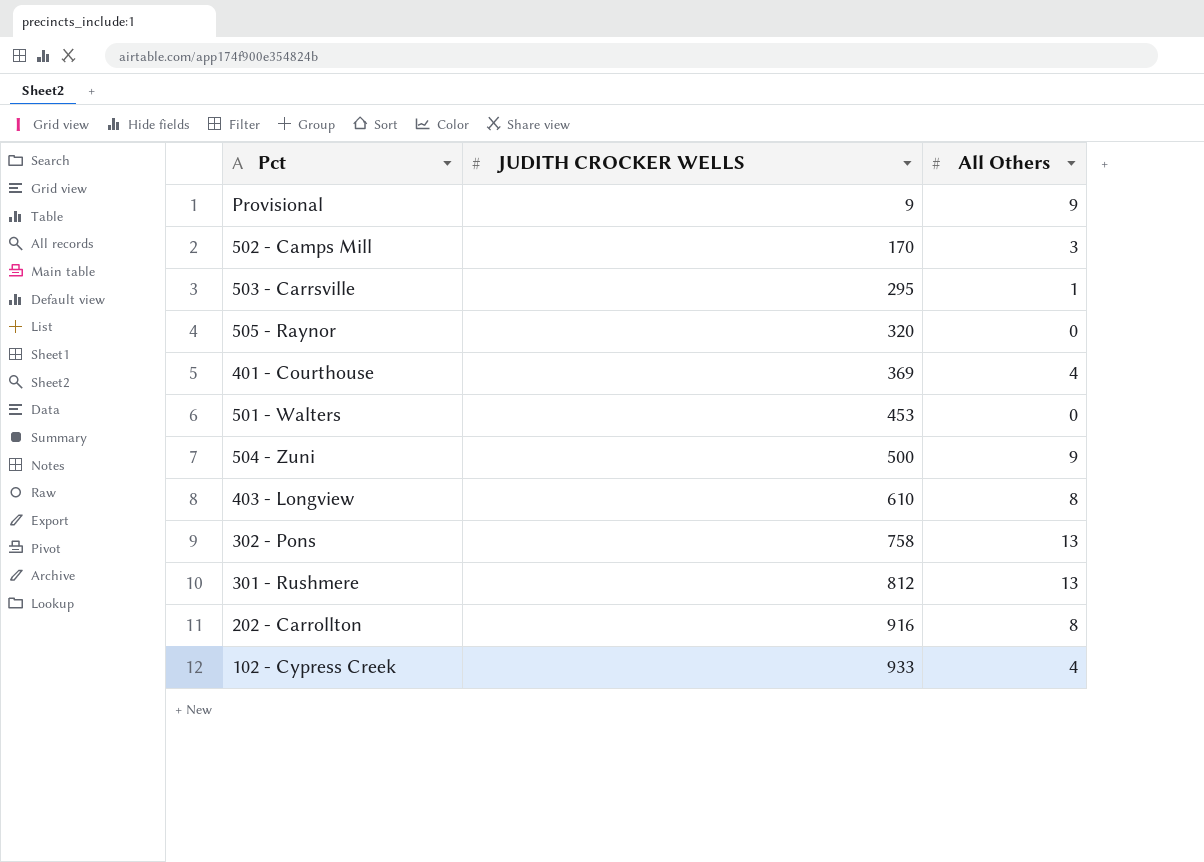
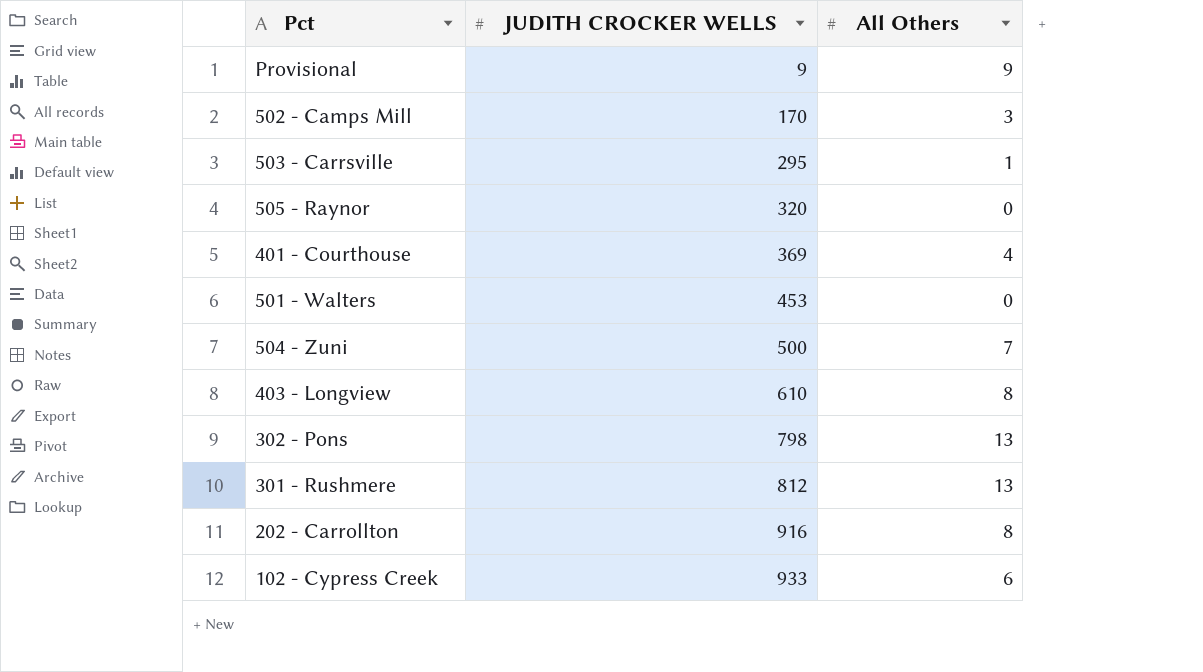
504 - Zuni | All Others: 9 -> 7
302 - Pons | JUDITH CROCKER WELLS: 758 -> 798
102 - Cypress Creek | All Others: 4 -> 6

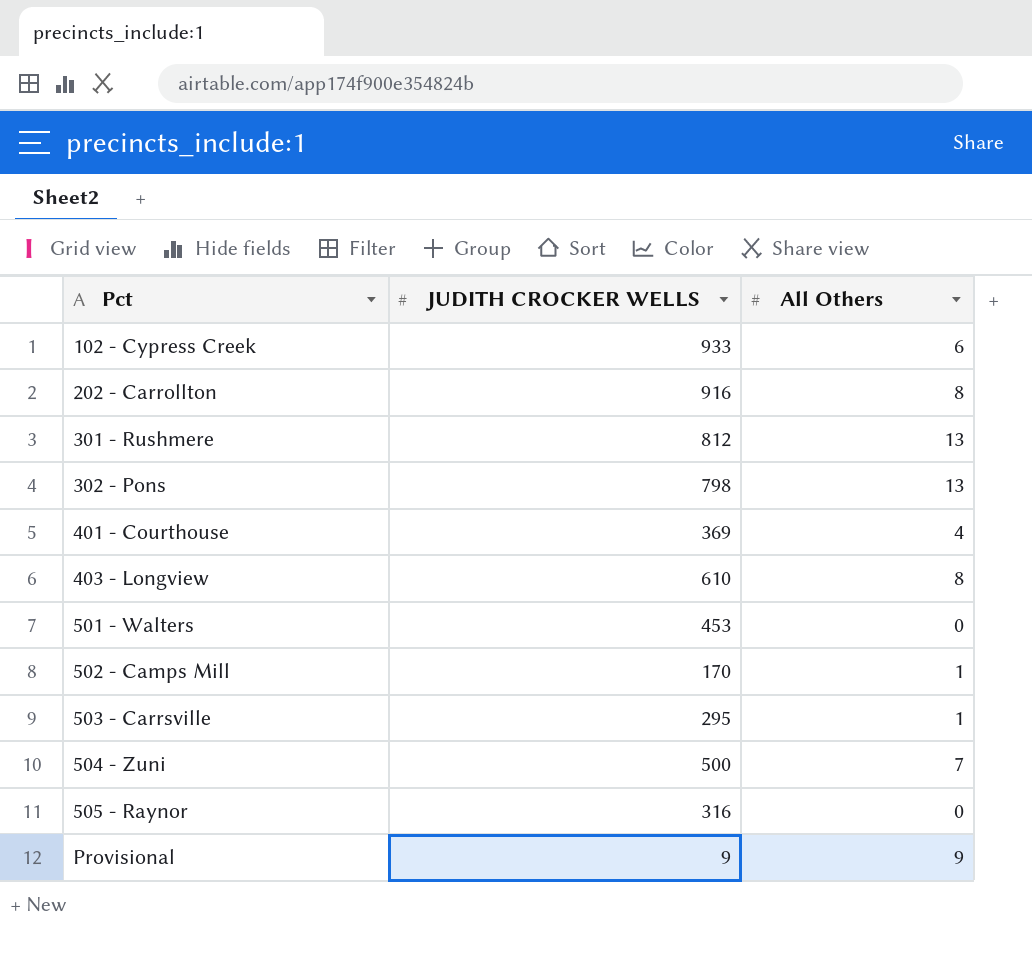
row order: JUDITH CROCKER WELLS ascending -> Pct ascending
502 - Camps Mill | All Others: 3 -> 1
505 - Raynor | JUDITH CROCKER WELLS: 320 -> 316

